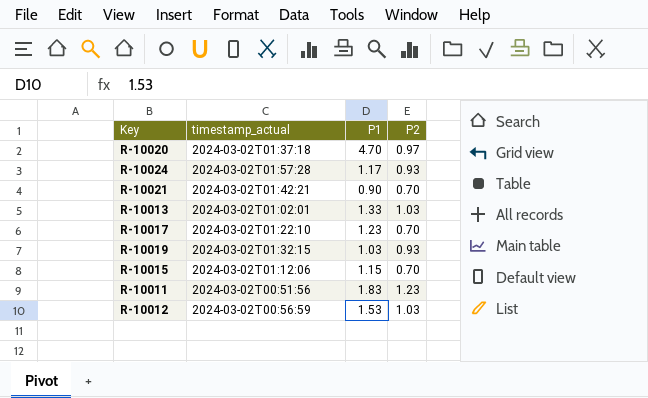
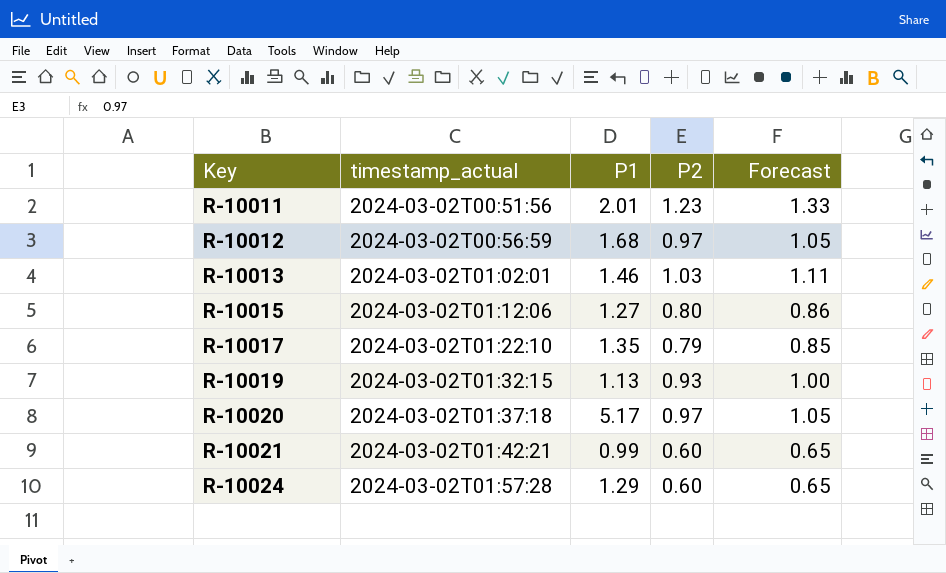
row order: none -> Key ascending
column Forecast | formula: none -> [P2] * 1.08
R-10011 | P1: 1.83 -> 2.01
R-10012 | P1: 1.53 -> 1.68
R-10012 | P2: 1.03 -> 0.97
R-10013 | P1: 1.33 -> 1.46
R-10015 | P1: 1.15 -> 1.27
R-10015 | P2: 0.70 -> 0.80
R-10017 | P1: 1.23 -> 1.35
R-10017 | P2: 0.70 -> 0.79
R-10019 | P1: 1.03 -> 1.13
R-10020 | P1: 4.70 -> 5.17
R-10021 | P1: 0.90 -> 0.99
R-10021 | P2: 0.70 -> 0.60
R-10024 | P1: 1.17 -> 1.29
R-10024 | P2: 0.93 -> 0.60

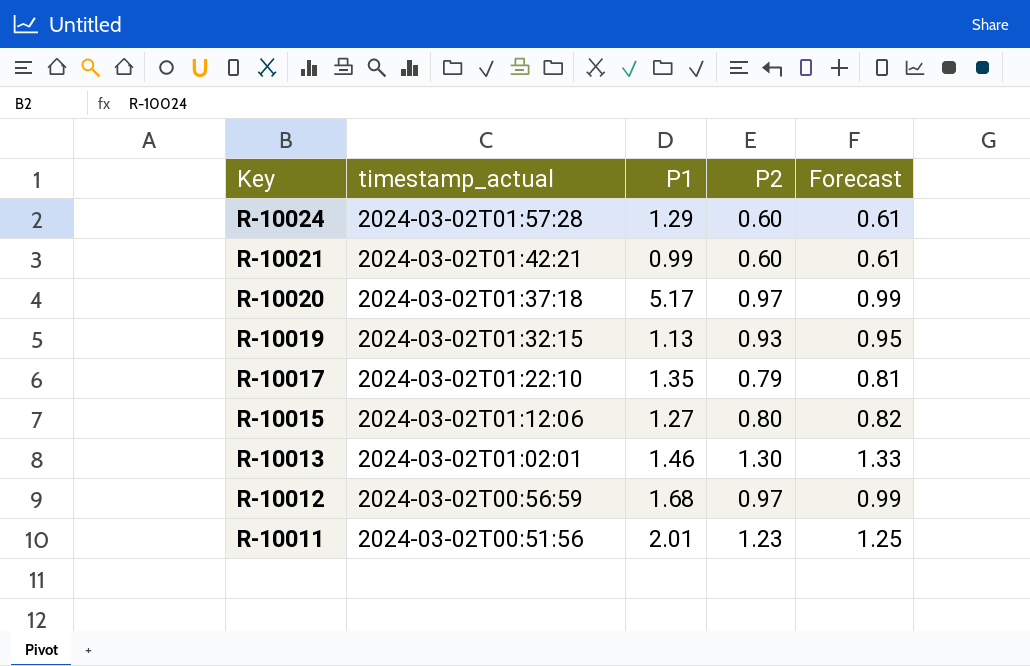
row order: Key ascending -> Key descending
column Forecast | formula: [P2] * 1.08 -> [P2] * 1.02
R-10013 | P2: 1.03 -> 1.30

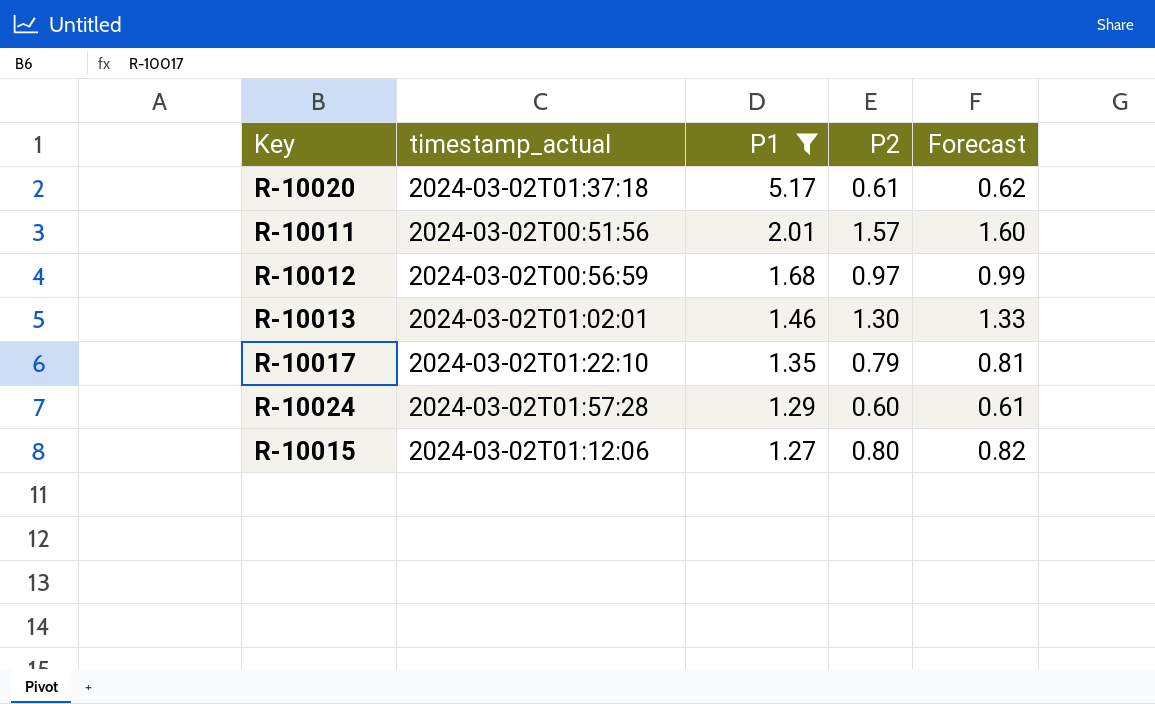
filter: none -> P1 >= 1.27
row order: Key descending -> P1 descending
R-10020 | P2: 0.97 -> 0.61
R-10020 | Forecast: 0.99 -> 0.62
R-10011 | P2: 1.23 -> 1.57
R-10011 | Forecast: 1.25 -> 1.60

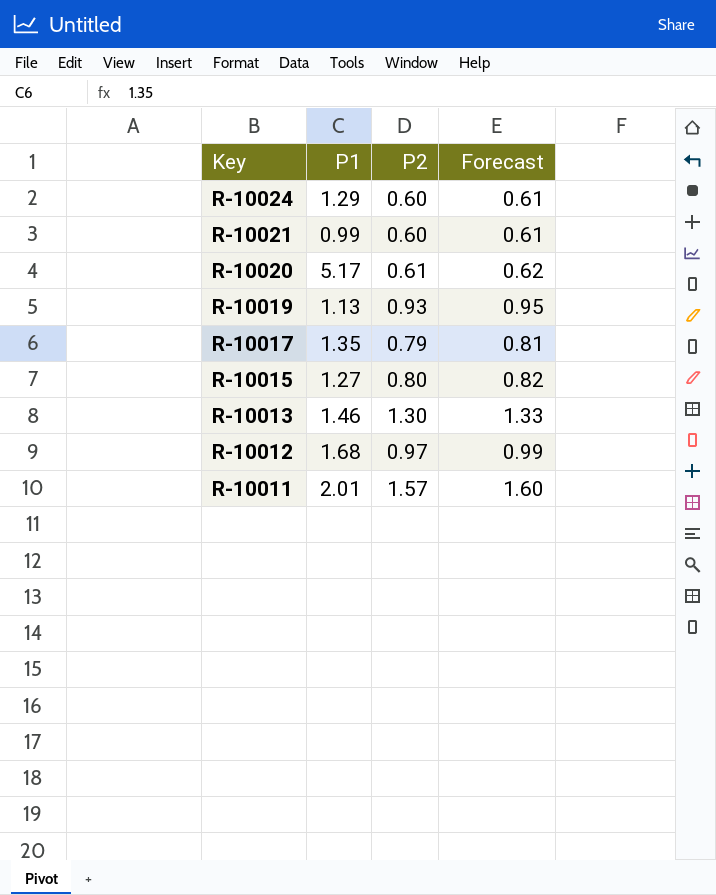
filter: P1 >= 1.27 -> none
row order: P1 descending -> Key descending
column timestamp_actual | position: 2 -> none

